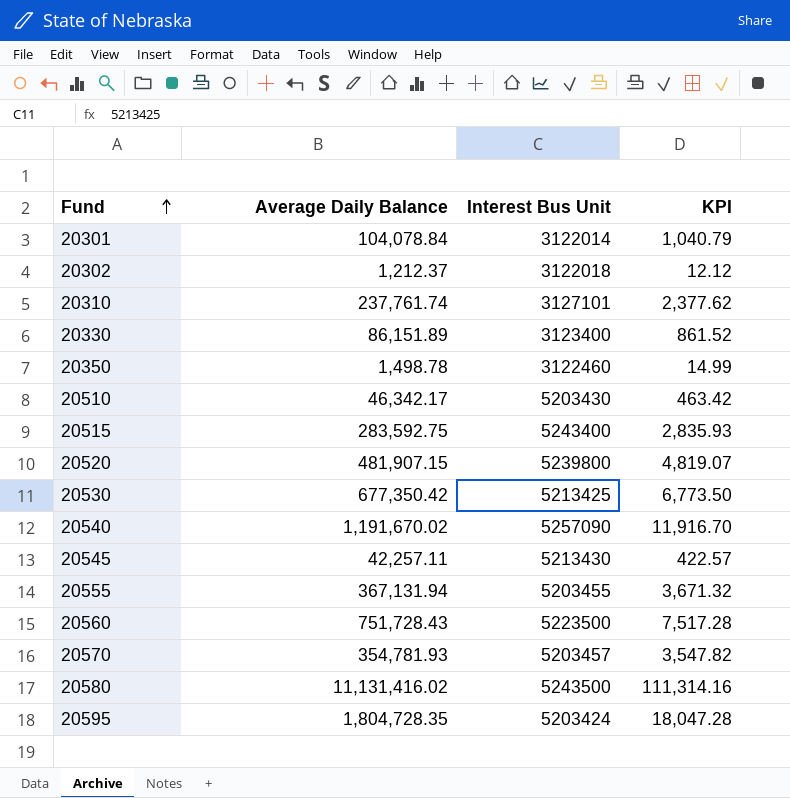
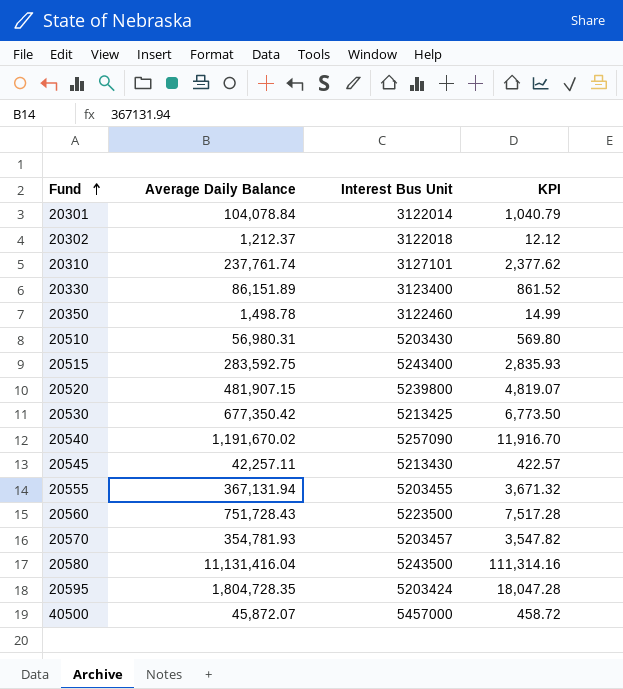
20510 | Average Daily Balance: 46,342.17 -> 56,980.31
20510 | KPI: 463.42 -> 569.80
20580 | Average Daily Balance: 11,131,416.02 -> 11,131,416.04
row 40500: none -> 45,872.07 | 5457000 | 458.72

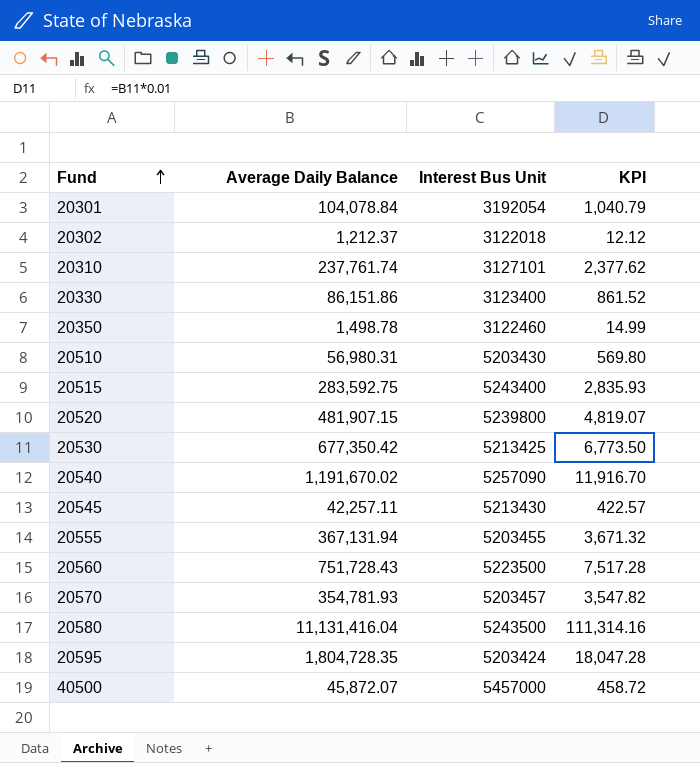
20301 | Interest Bus Unit: 3122014 -> 3192054
20330 | Average Daily Balance: 86,151.89 -> 86,151.86

